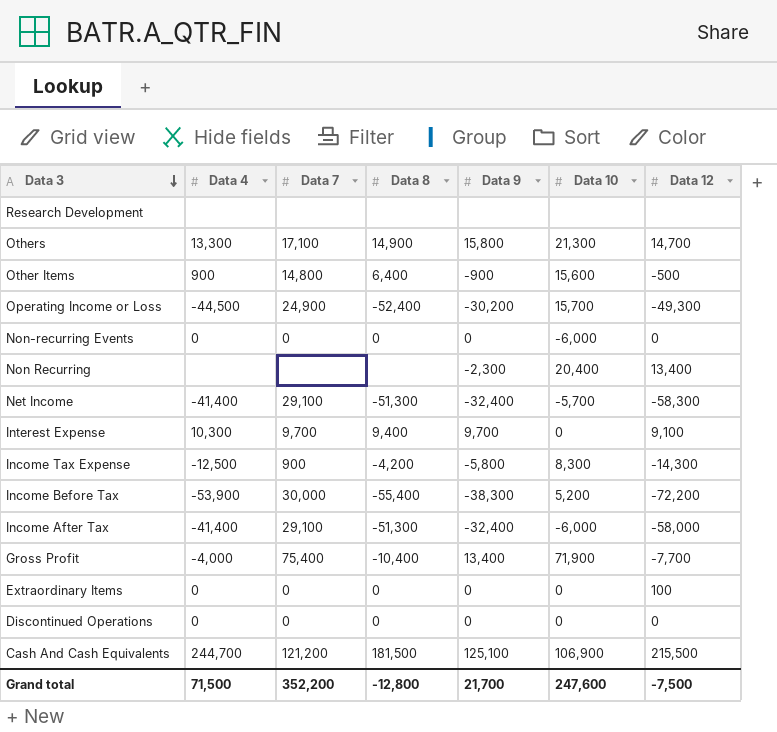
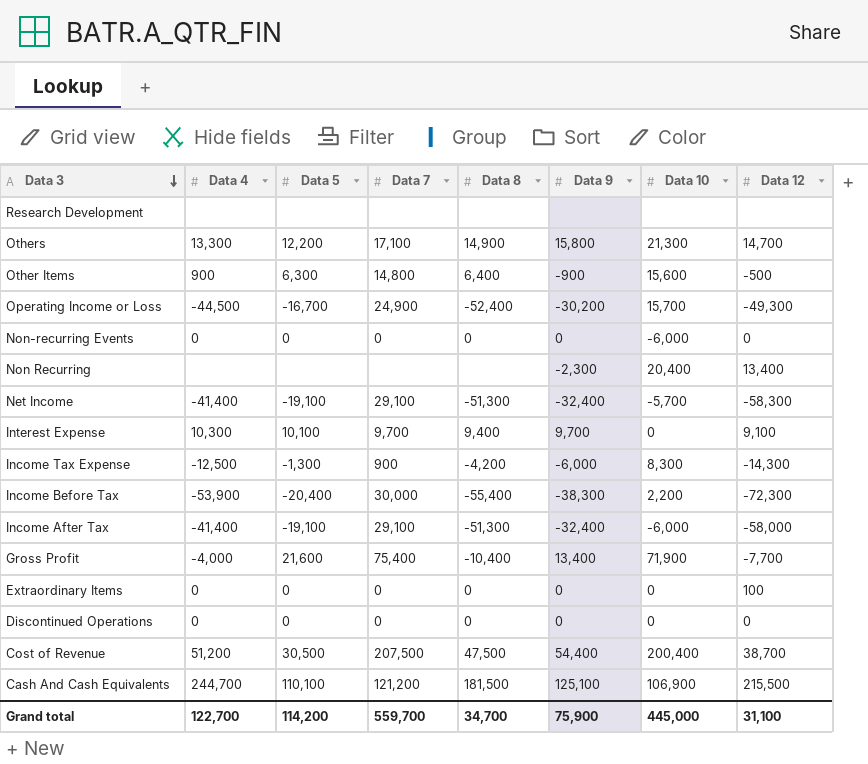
column Data 5 | position: none -> 3
Income Tax Expense | Data 9: -5,800 -> -6,000
Income Before Tax | Data 10: 5,200 -> 2,200
Income Before Tax | Data 12: -72,200 -> -72,300
row Cost of Revenue: none -> 51,200 | 30,500 | 207,500 | 47,500 | 54,400 | 200,400 | 38,700
Grand total | Data 4: 71,500 -> 122,700
Grand total | Data 7: 352,200 -> 559,700
Grand total | Data 8: -12,800 -> 34,700
Grand total | Data 9: 21,700 -> 75,900
Grand total | Data 10: 247,600 -> 445,000
Grand total | Data 12: -7,500 -> 31,100

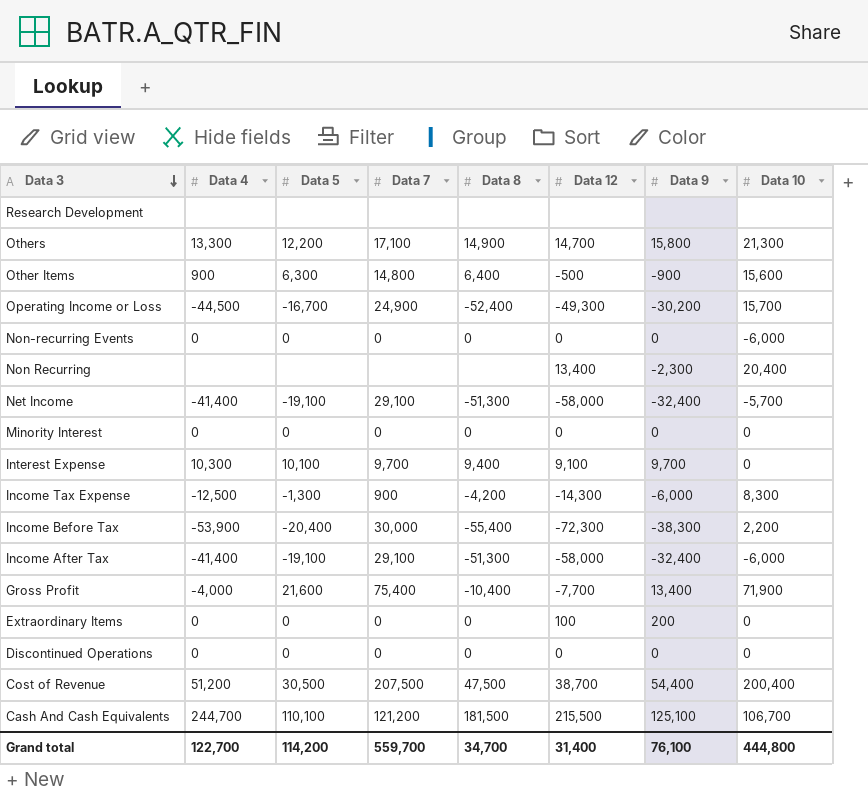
column Data 12 | position: 8 -> 6
Net Income | Data 12: -58,300 -> -58,000
row Minority Interest: none -> 0 | 0 | 0 | 0 | 0 | 0 | 0
Extraordinary Items | Data 9: 0 -> 200
Cash And Cash Equivalents | Data 10: 106,900 -> 106,700
Grand total | Data 12: 31,100 -> 31,400
Grand total | Data 9: 75,900 -> 76,100
Grand total | Data 10: 445,000 -> 444,800

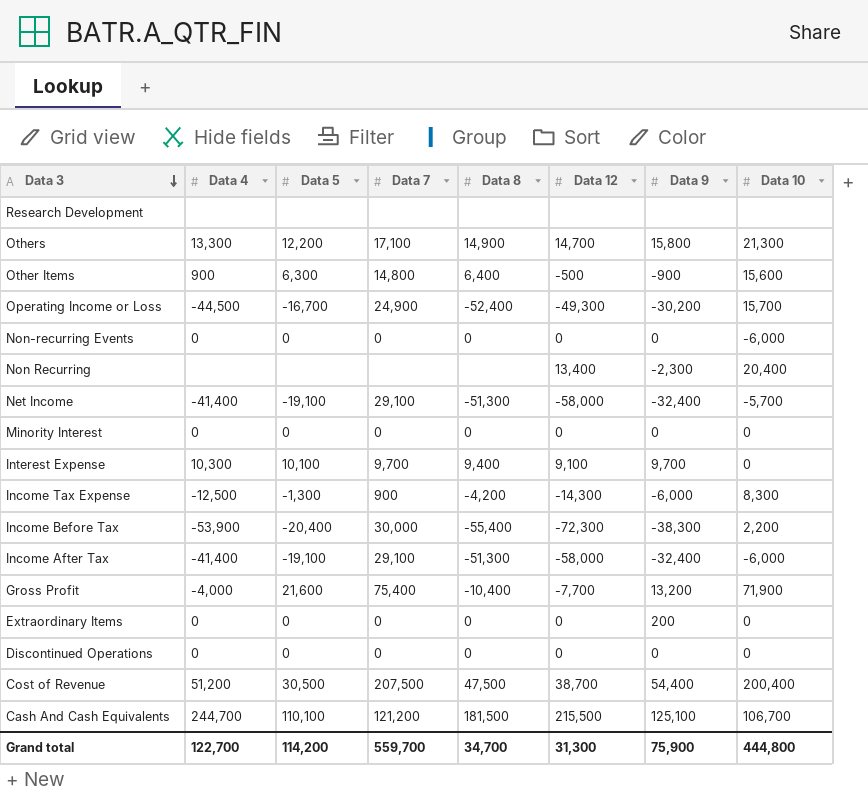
Gross Profit | Data 9: 13,400 -> 13,200
Extraordinary Items | Data 12: 100 -> 0
Grand total | Data 12: 31,400 -> 31,300
Grand total | Data 9: 76,100 -> 75,900

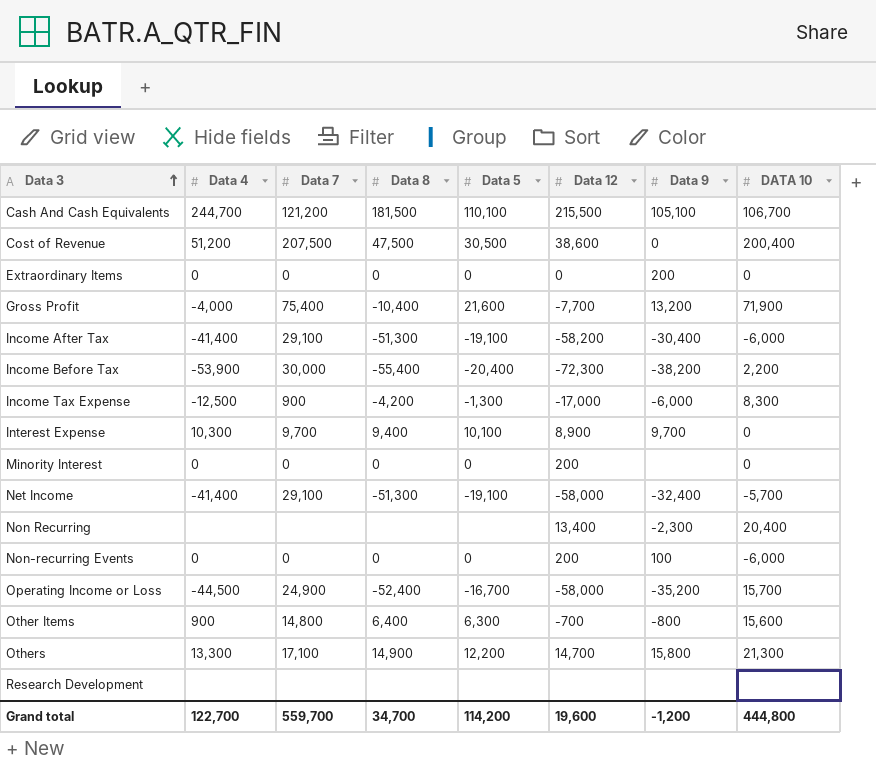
row order: Data 3 descending -> Data 3 ascending
column Data 5 | position: 3 -> 5
column name: Data 10 -> DATA 10
row Discontinued Operations: 0 | 0 | 0 | 0 | 0 | 0 | 0 -> none
Cash And Cash Equivalents | Data 9: 125,100 -> 105,100
Cost of Revenue | Data 12: 38,700 -> 38,600
Cost of Revenue | Data 9: 54,400 -> 0
Income After Tax | Data 12: -58,000 -> -58,200
Income After Tax | Data 9: -32,400 -> -30,400
Income Before Tax | Data 9: -38,300 -> -38,200
Income Tax Expense | Data 12: -14,300 -> -17,000
Interest Expense | Data 12: 9,100 -> 8,900
Minority Interest | Data 12: 0 -> 200
Minority Interest | Data 9: 0 -> none
Non-recurring Events | Data 12: 0 -> 200
Non-recurring Events | Data 9: 0 -> 100
Operating Income or Loss | Data 12: -49,300 -> -58,000
Operating Income or Loss | Data 9: -30,200 -> -35,200
Other Items | Data 12: -500 -> -700
Other Items | Data 9: -900 -> -800
Grand total | Data 12: 31,300 -> 19,600
Grand total | Data 9: 75,900 -> -1,200

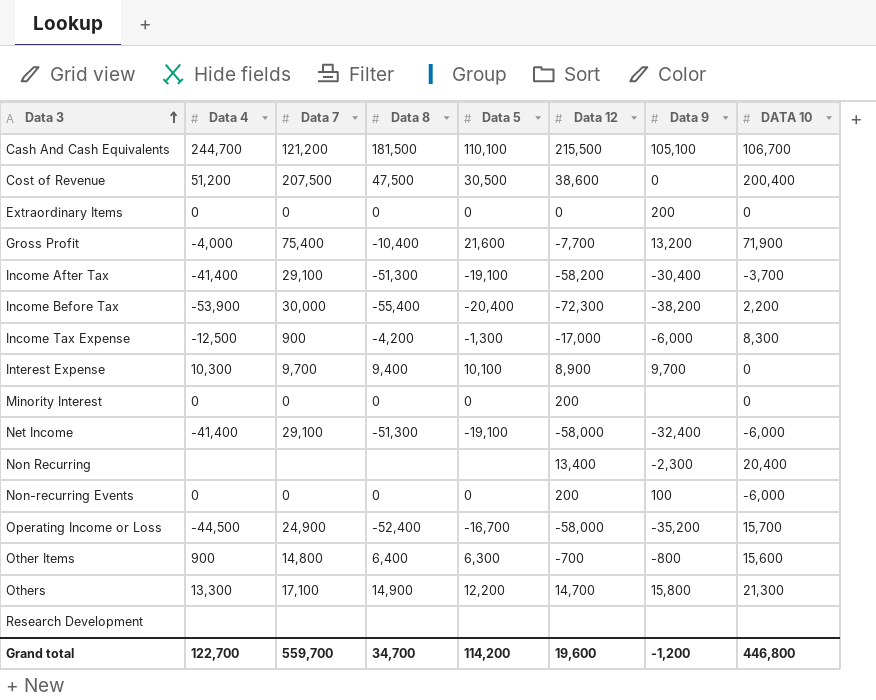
Income After Tax | DATA 10: -6,000 -> -3,700
Net Income | DATA 10: -5,700 -> -6,000
Grand total | DATA 10: 444,800 -> 446,800

